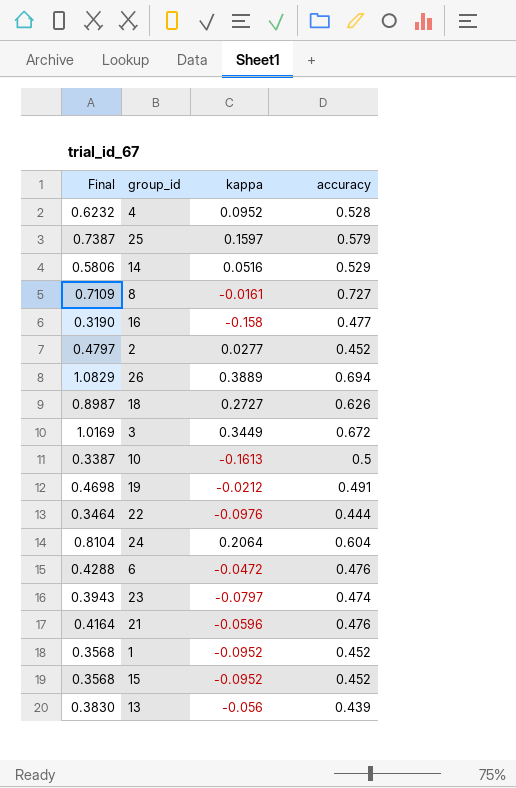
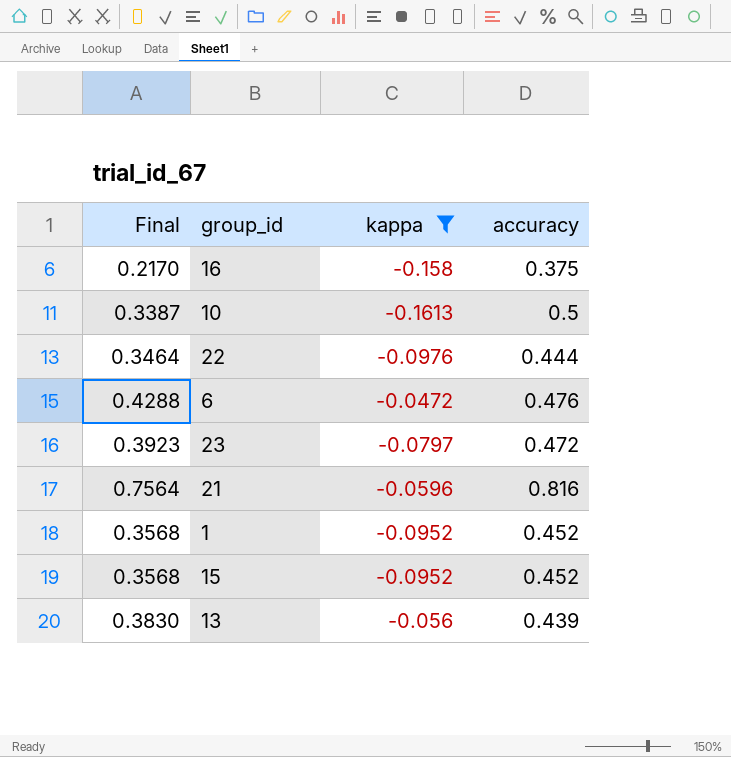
filter: none -> kappa <= -0.0472
16 | Final: 0.3190 -> 0.2170
16 | accuracy: 0.477 -> 0.375
23 | Final: 0.3943 -> 0.3923
23 | accuracy: 0.474 -> 0.472
21 | Final: 0.4164 -> 0.7564
21 | accuracy: 0.476 -> 0.816

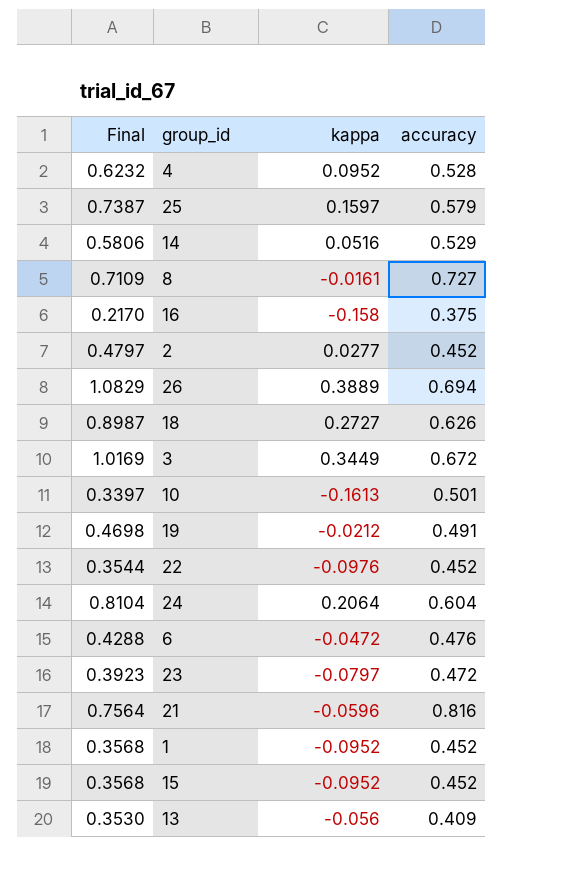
filter: kappa <= -0.0472 -> none
10 | Final: 0.3387 -> 0.3397
10 | accuracy: 0.5 -> 0.501
22 | Final: 0.3464 -> 0.3544
22 | accuracy: 0.444 -> 0.452
13 | Final: 0.3830 -> 0.3530
13 | accuracy: 0.439 -> 0.409

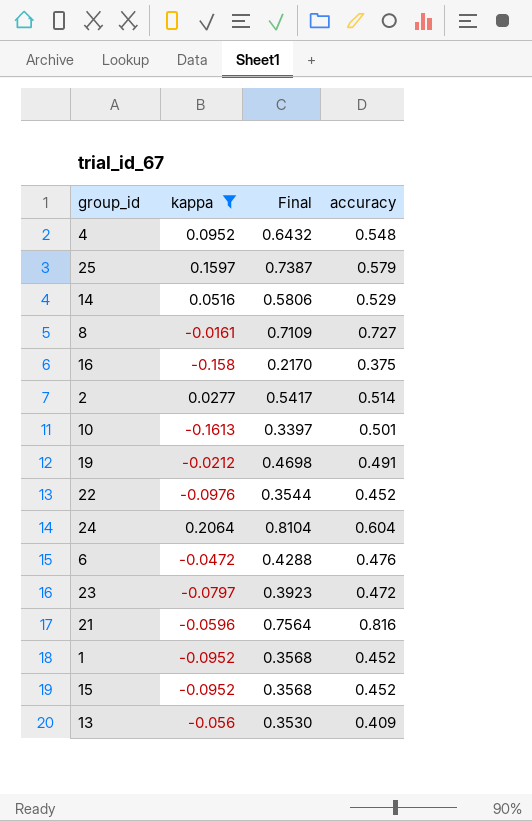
filter: none -> kappa <= 0.2064
column Final | position: 1 -> 3
4 | Final: 0.6232 -> 0.6432
4 | accuracy: 0.528 -> 0.548
2 | Final: 0.4797 -> 0.5417
2 | accuracy: 0.452 -> 0.514

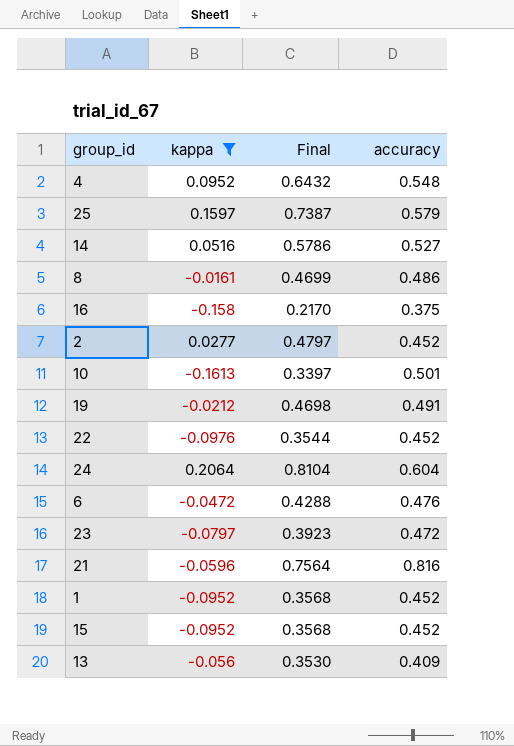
14 | Final: 0.5806 -> 0.5786
14 | accuracy: 0.529 -> 0.527
8 | Final: 0.7109 -> 0.4699
8 | accuracy: 0.727 -> 0.486
2 | Final: 0.5417 -> 0.4797
2 | accuracy: 0.514 -> 0.452

